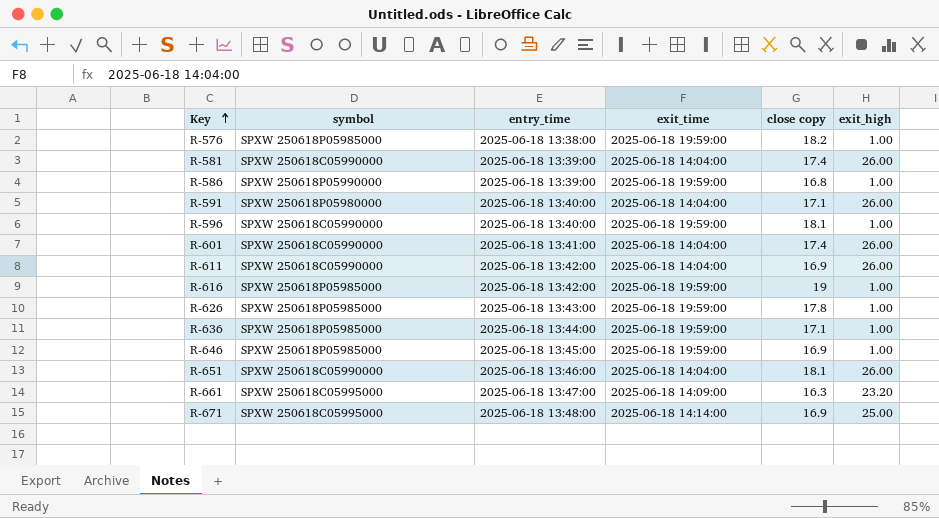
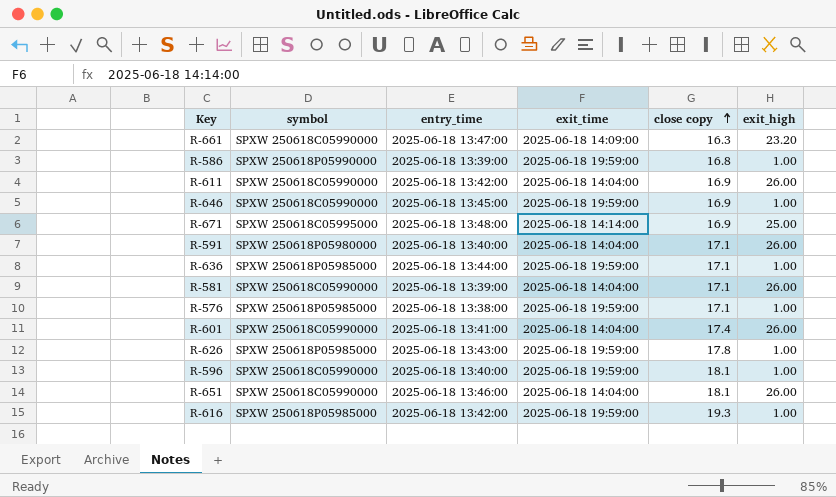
row order: Key ascending -> close copy ascending
R-661 | symbol: SPXW 250618C05995000 -> SPXW 250618C05990000
R-646 | symbol: SPXW 250618P05985000 -> SPXW 250618C05990000
R-581 | close copy: 17.4 -> 17.1
R-576 | close copy: 18.2 -> 17.1
R-616 | close copy: 19 -> 19.3

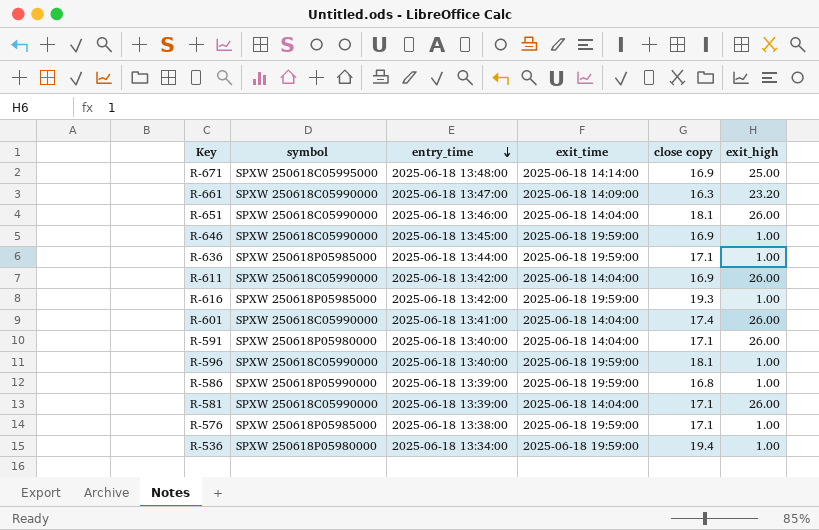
row order: close copy ascending -> entry_time descending
row R-626: SPXW 250618P05985000 | 2025-06-18 13:43:00 | 2025-06-18 19:59:00 | 17.8 | 1.00 -> none
row R-536: none -> SPXW 250618P05980000 | 2025-06-18 13:34:00 | 2025-06-18 19:59:00 | 19.4 | 1.00

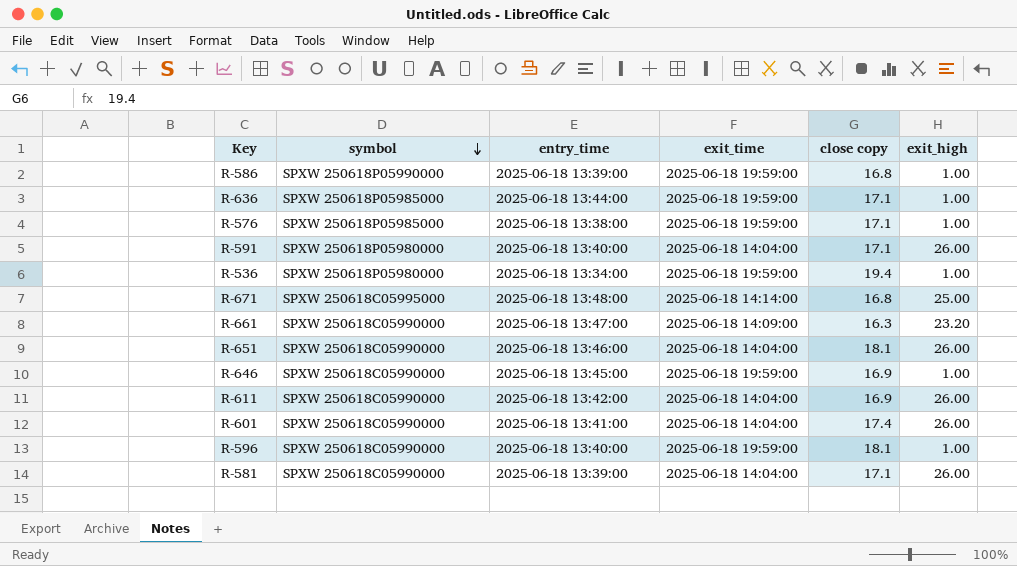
row order: entry_time descending -> symbol descending
row R-616: SPXW 250618P05985000 | 2025-06-18 13:42:00 | 2025-06-18 19:59:00 | 19.3 | 1.00 -> none
R-671 | close copy: 16.9 -> 16.8

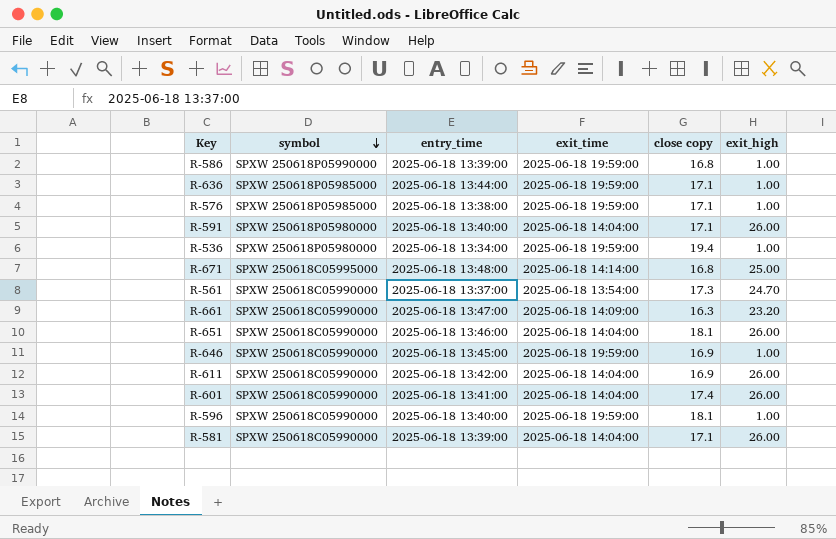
row R-561: none -> SPXW 250618C05990000 | 2025-06-18 13:37:00 | 2025-06-18 13:54:00 | 17.3 | 24.70

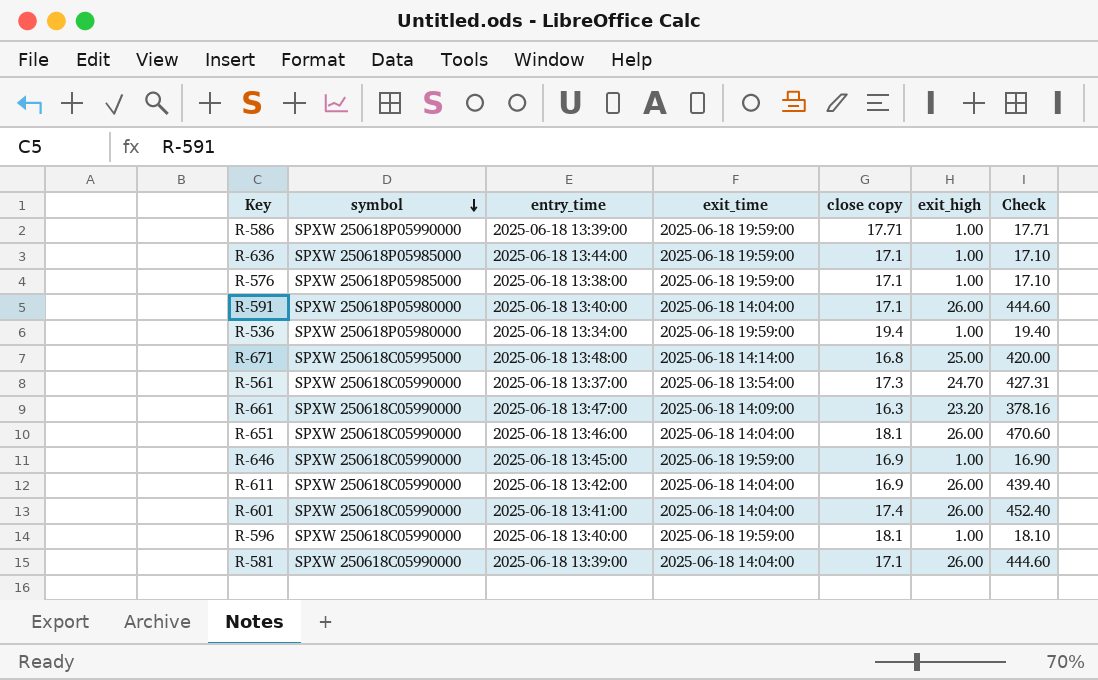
column Check | formula: none -> [close copy] * [exit_high]
R-586 | close copy: 16.8 -> 17.71

